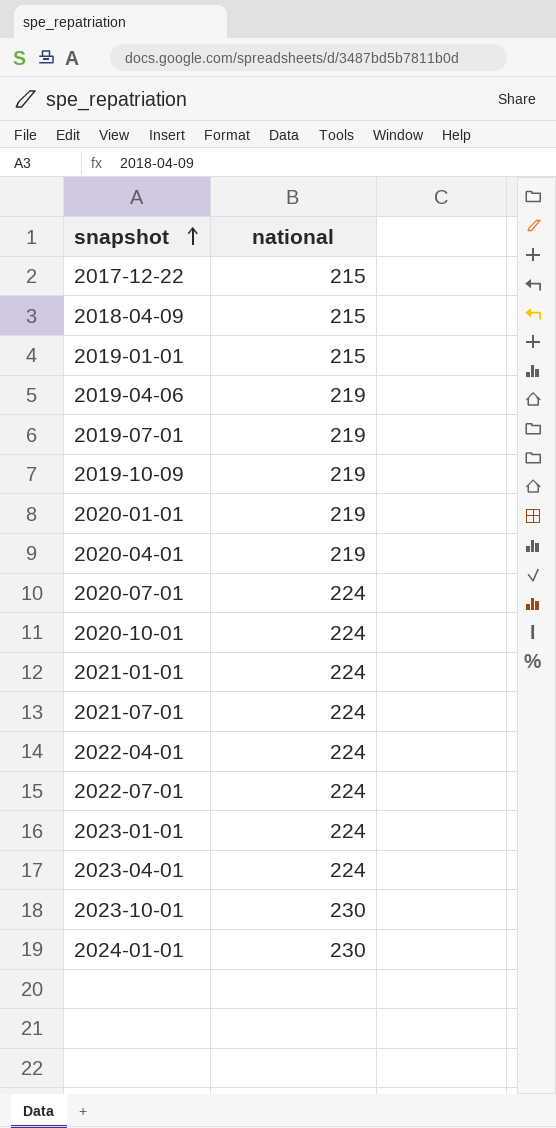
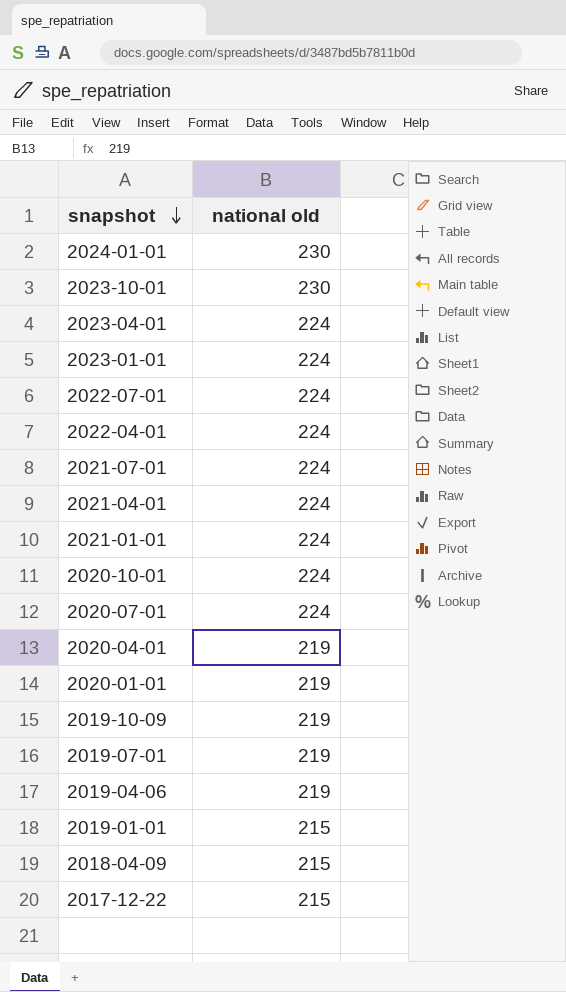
row order: snapshot ascending -> snapshot descending
column name: national -> national old
row 2021-04-01: none -> 224

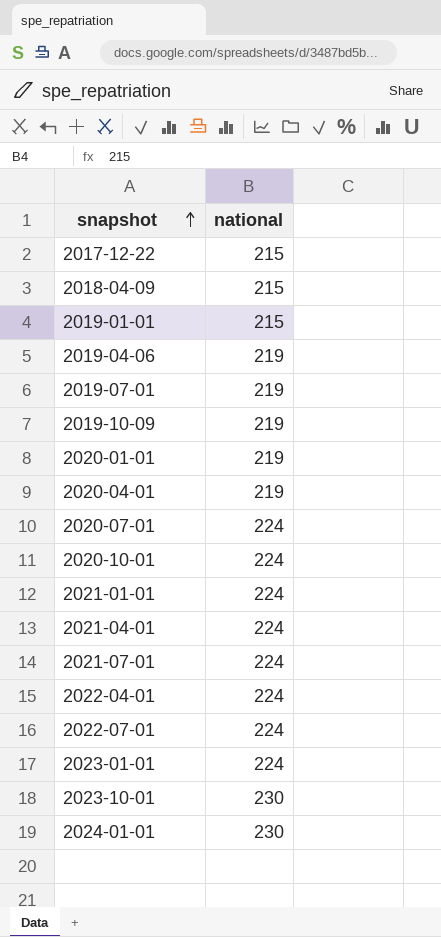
row order: snapshot descending -> snapshot ascending
column name: national old -> national
row 2023-04-01: 224 -> none

